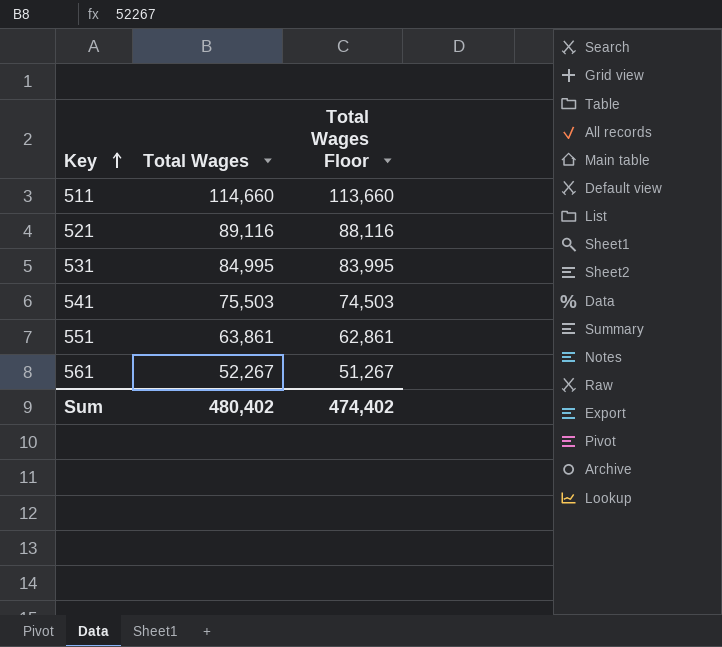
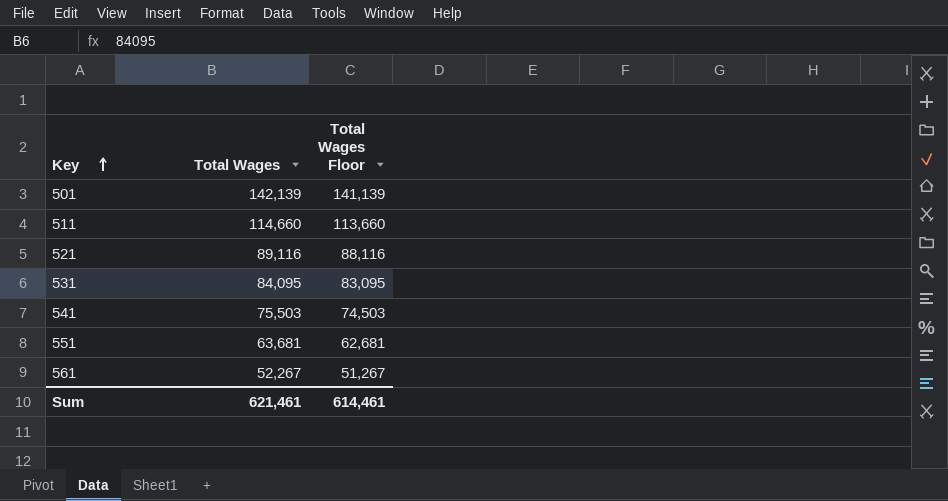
row 501: none -> 142,139 | 141,139
531 | Total Wages: 84,995 -> 84,095
531 | Total Wages Floor: 83,995 -> 83,095
551 | Total Wages: 63,861 -> 63,681
551 | Total Wages Floor: 62,861 -> 62,681
Sum | Total Wages: 480,402 -> 621,461
Sum | Total Wages Floor: 474,402 -> 614,461

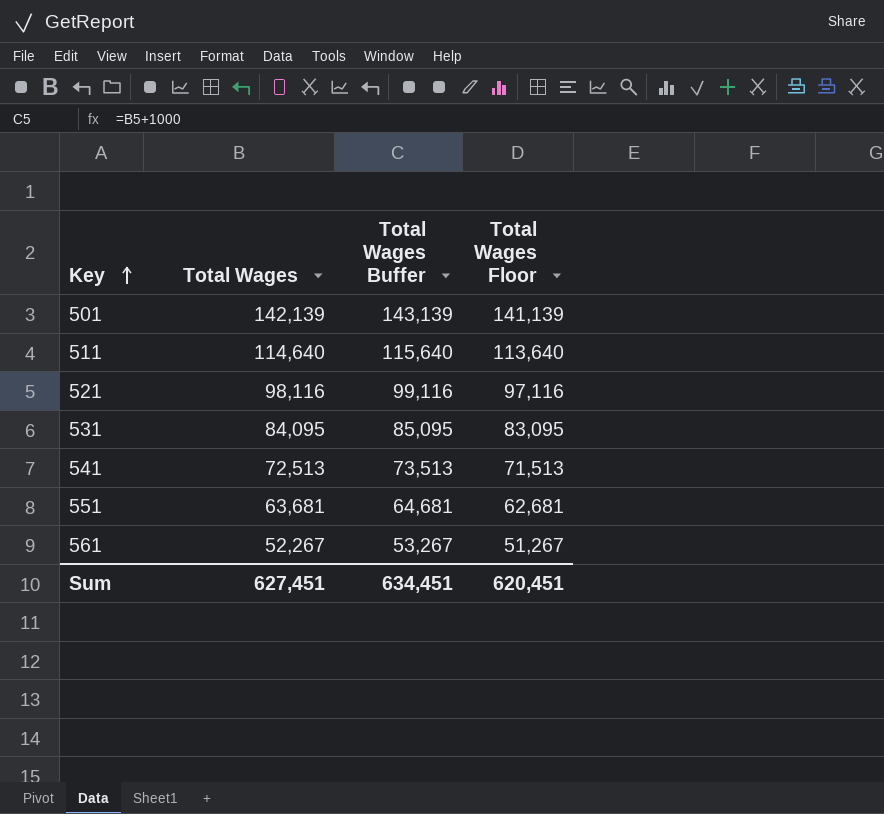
column Total Wages Buffer | formula: none -> [Total Wages] + 1000
511 | Total Wages: 114,660 -> 114,640
511 | Total Wages Floor: 113,660 -> 113,640
521 | Total Wages: 89,116 -> 98,116
521 | Total Wages Floor: 88,116 -> 97,116
541 | Total Wages: 75,503 -> 72,513
541 | Total Wages Floor: 74,503 -> 71,513
Sum | Total Wages: 621,461 -> 627,451
Sum | Total Wages Floor: 614,461 -> 620,451

